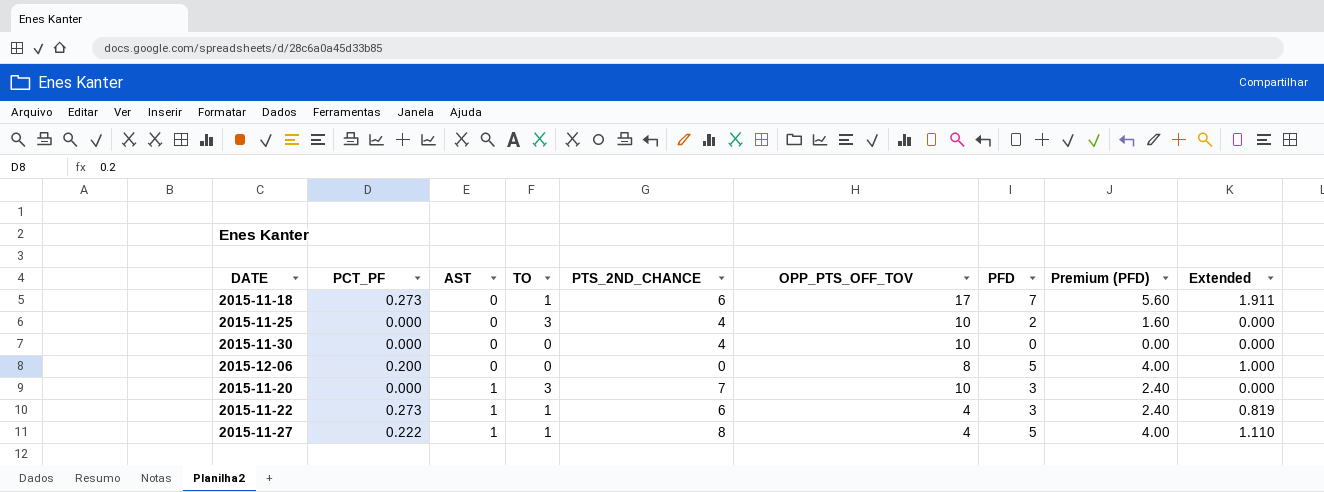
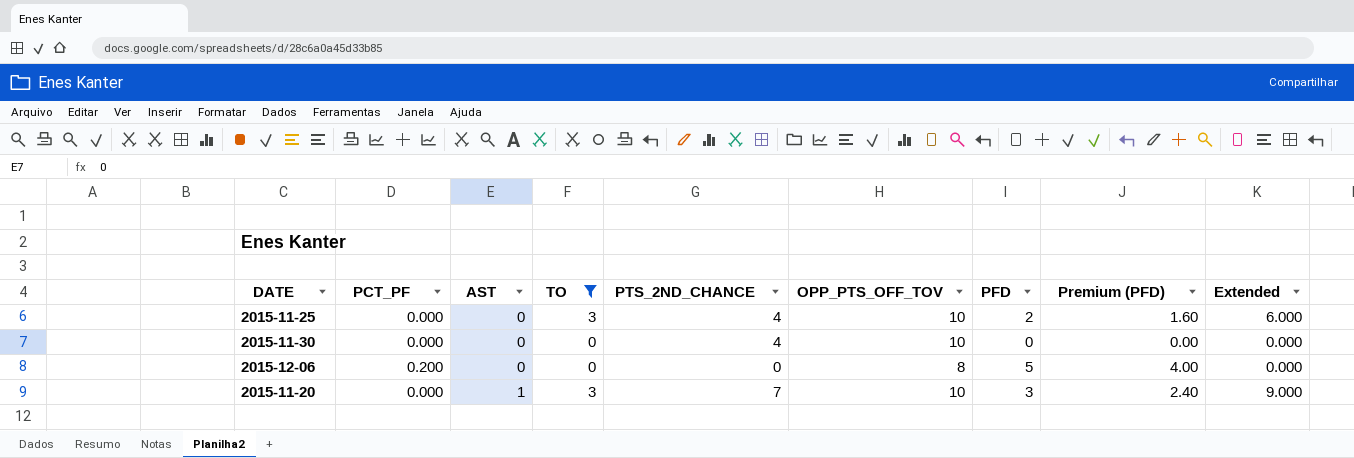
filter: none -> TO != 1
column Extended | formula: [PCT_PF] * [PFD] -> [TO] * [PFD]

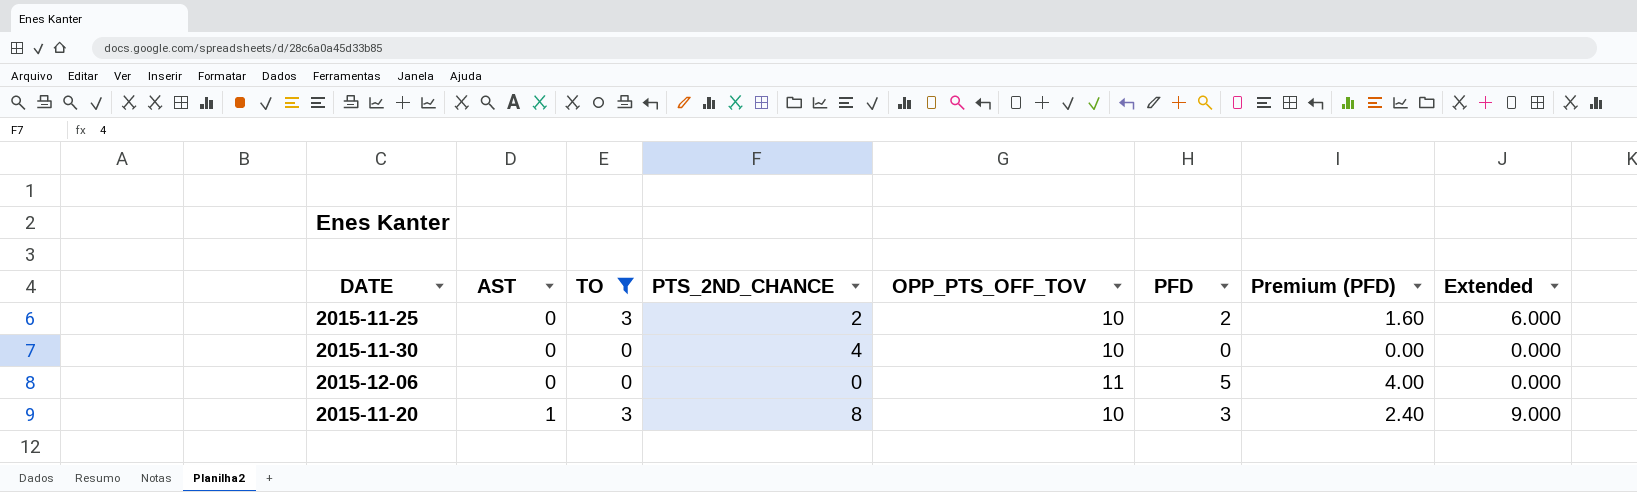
column PCT_PF | position: 2 -> none
2015-11-25 | PTS_2ND_CHANCE: 4 -> 2
2015-12-06 | OPP_PTS_OFF_TOV: 8 -> 11
2015-11-20 | PTS_2ND_CHANCE: 7 -> 8

